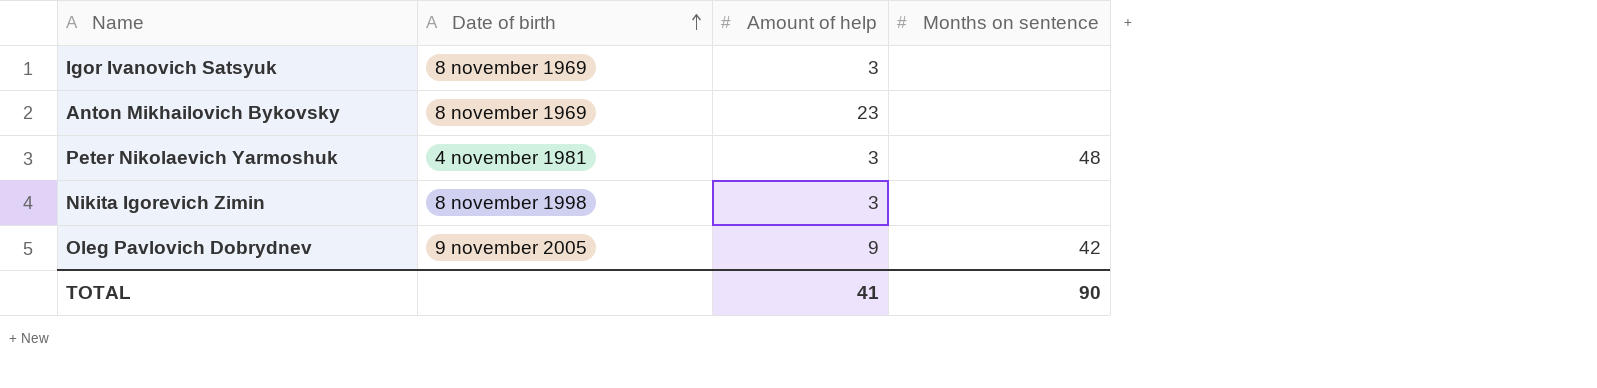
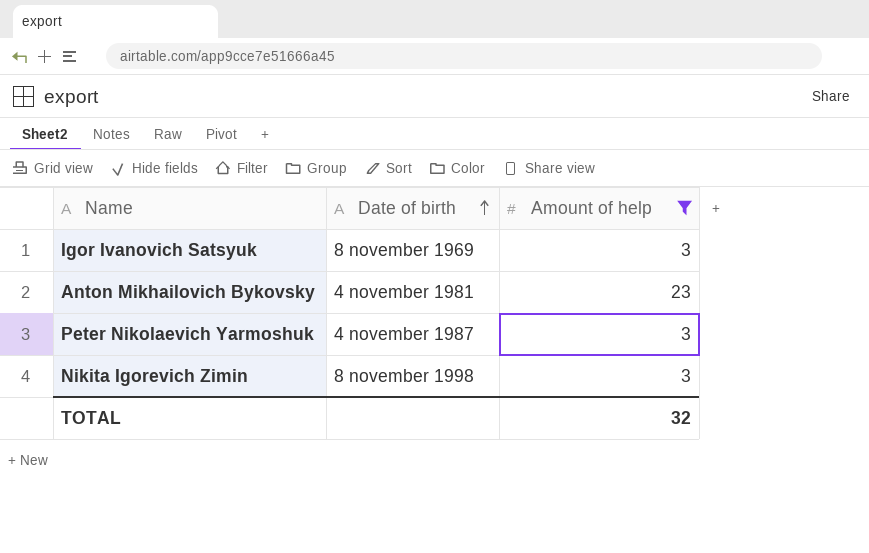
filter: none -> Amount of help != 9
column Months on sentence | position: 4 -> none
Anton Mikhailovich Bykovsky | Date of birth: 8 november 1969 -> 4 november 1981
Peter Nikolaevich Yarmoshuk | Date of birth: 4 november 1981 -> 4 november 1987
TOTAL | Amount of help: 41 -> 32

